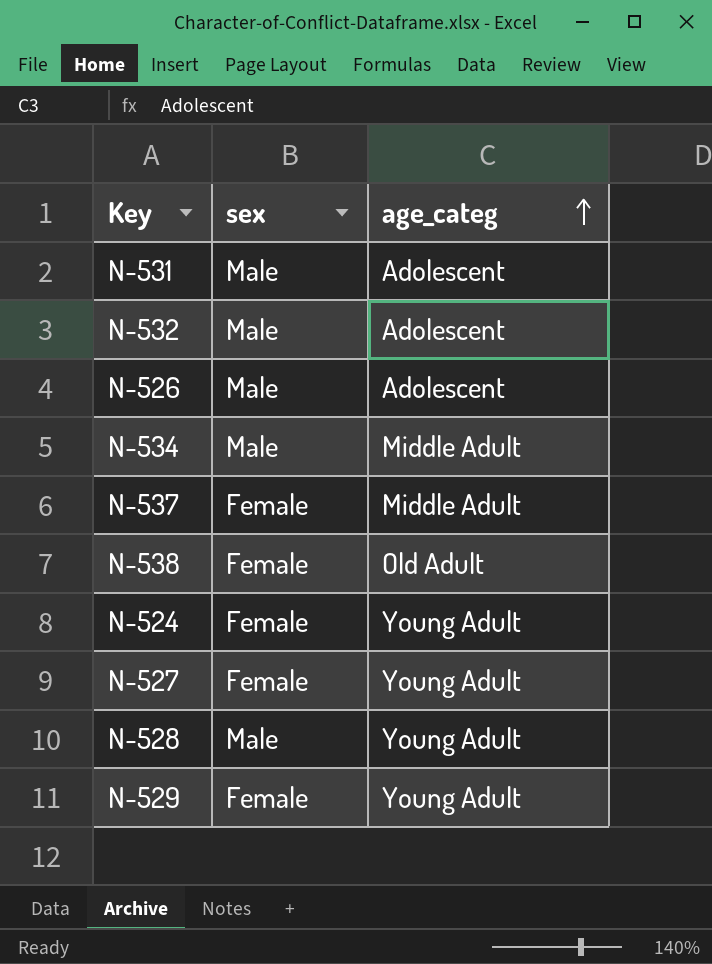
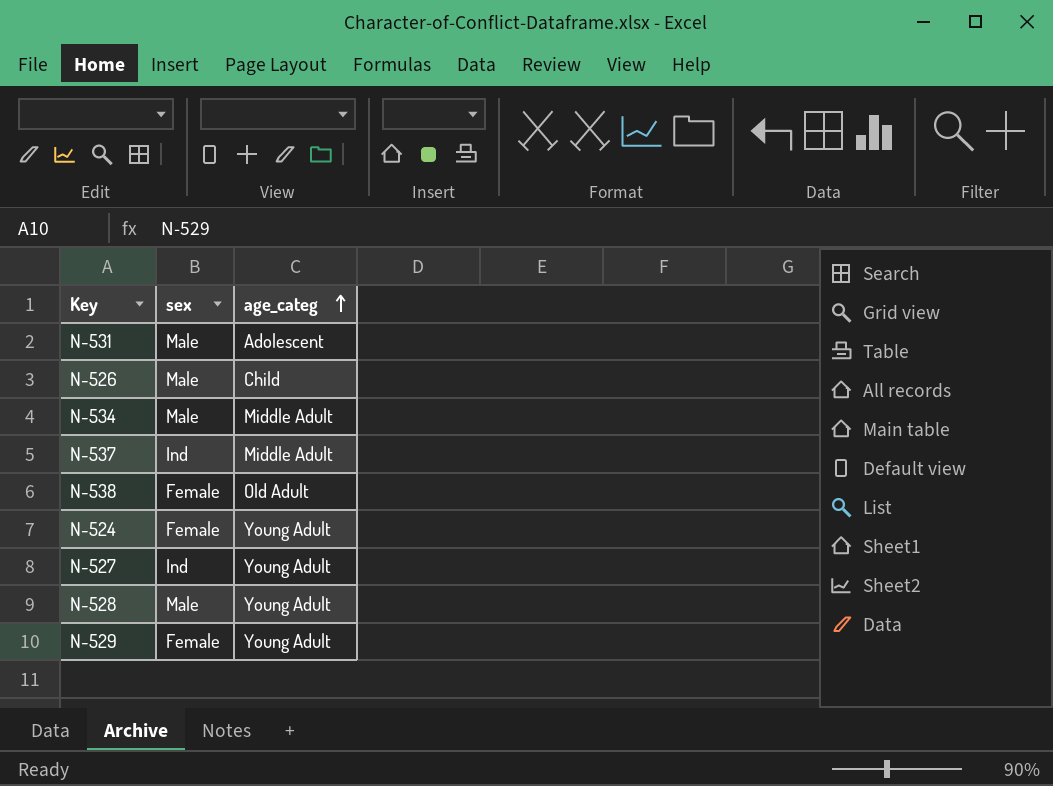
row N-532: Male | Adolescent -> none
N-526 | age_categ: Adolescent -> Child
N-537 | sex: Female -> Ind
N-527 | sex: Female -> Ind

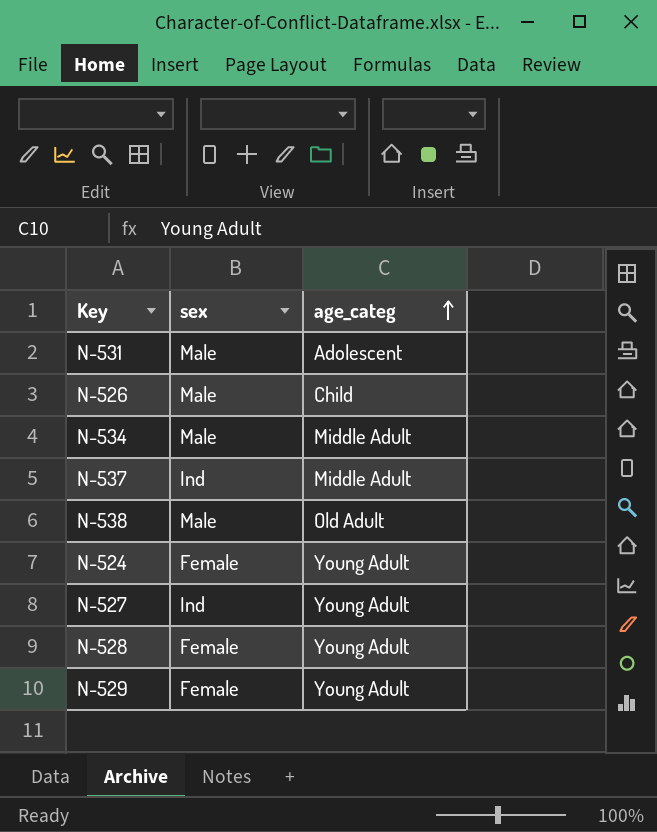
N-538 | sex: Female -> Male
N-528 | sex: Male -> Female

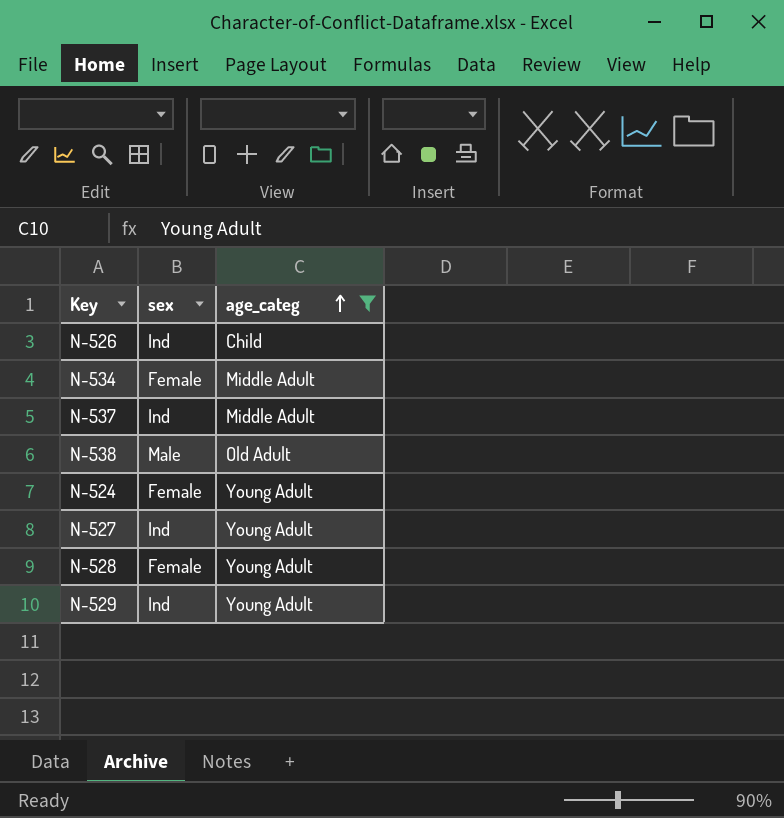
filter: none -> age_categ != Adolescent
N-526 | sex: Male -> Ind
N-534 | sex: Male -> Female
N-529 | sex: Female -> Ind

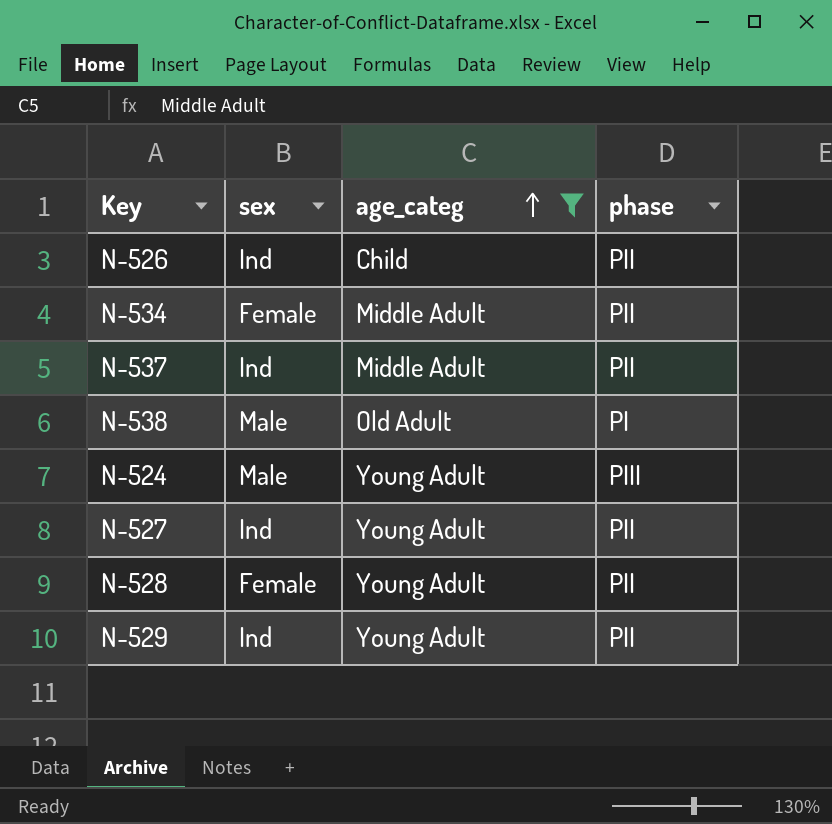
column phase | position: none -> 4
N-524 | sex: Female -> Male

